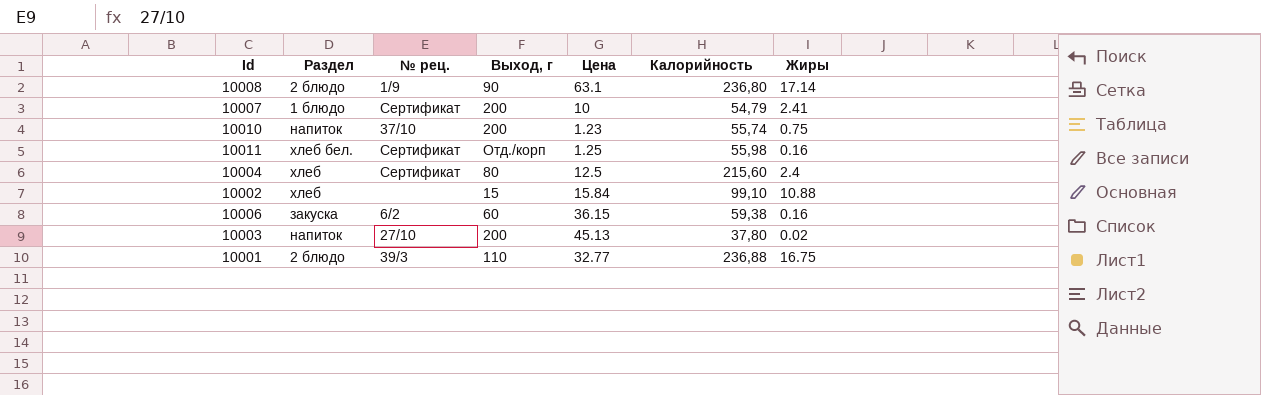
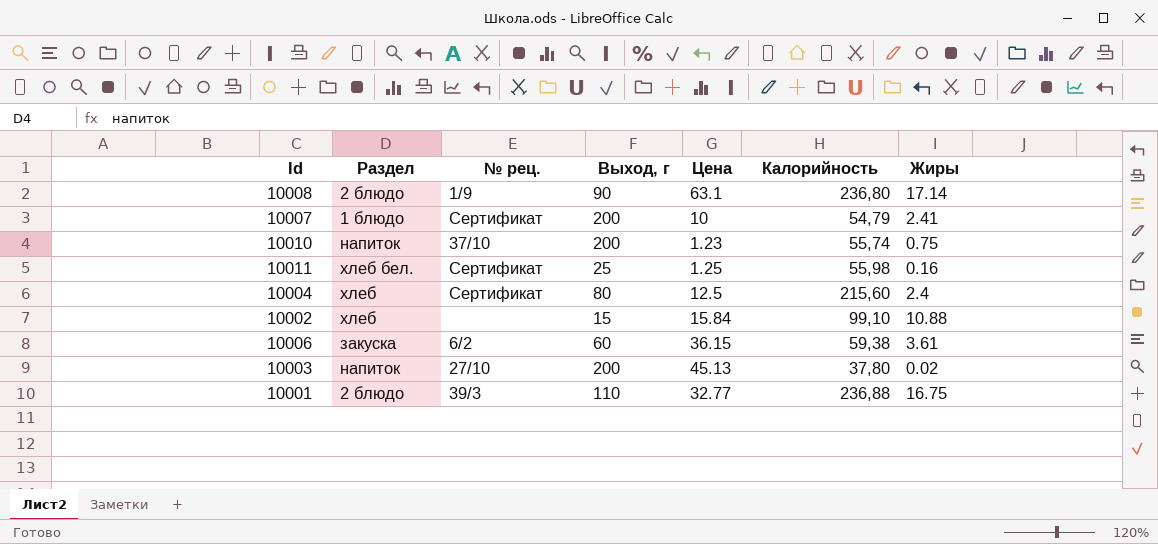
10011 | Выход, г: Отд./корп -> 25
10006 | Жиры: 0.16 -> 3.61

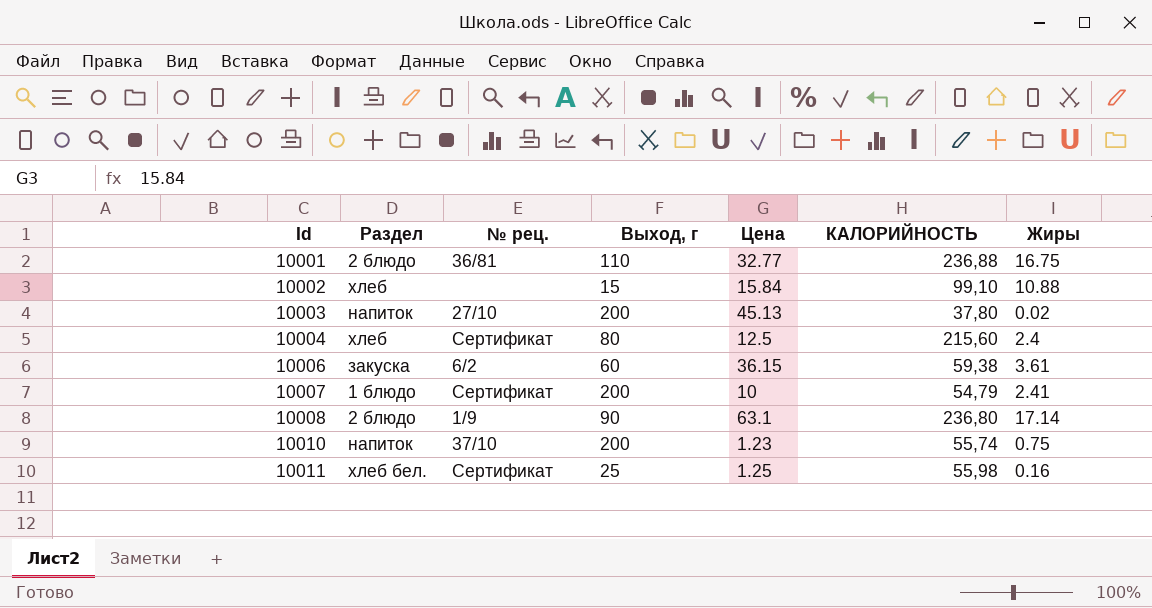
row order: none -> Id ascending
column name: Калорийность -> КАЛОРИЙНОСТЬ
10001 | № рец.: 39/3 -> 36/81

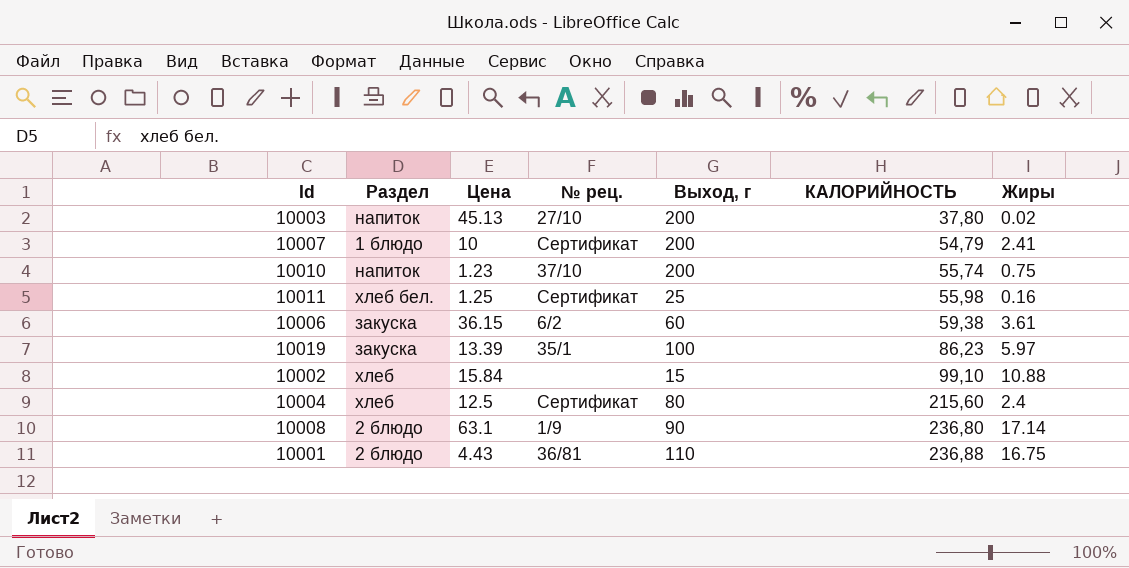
row order: Id ascending -> КАЛОРИЙНОСТЬ ascending
column Цена | position: 5 -> 3
row 10019: none -> закуска | 13.39 | 35/1 | 100 | 86,23 | 5.97
10001 | Цена: 32.77 -> 4.43

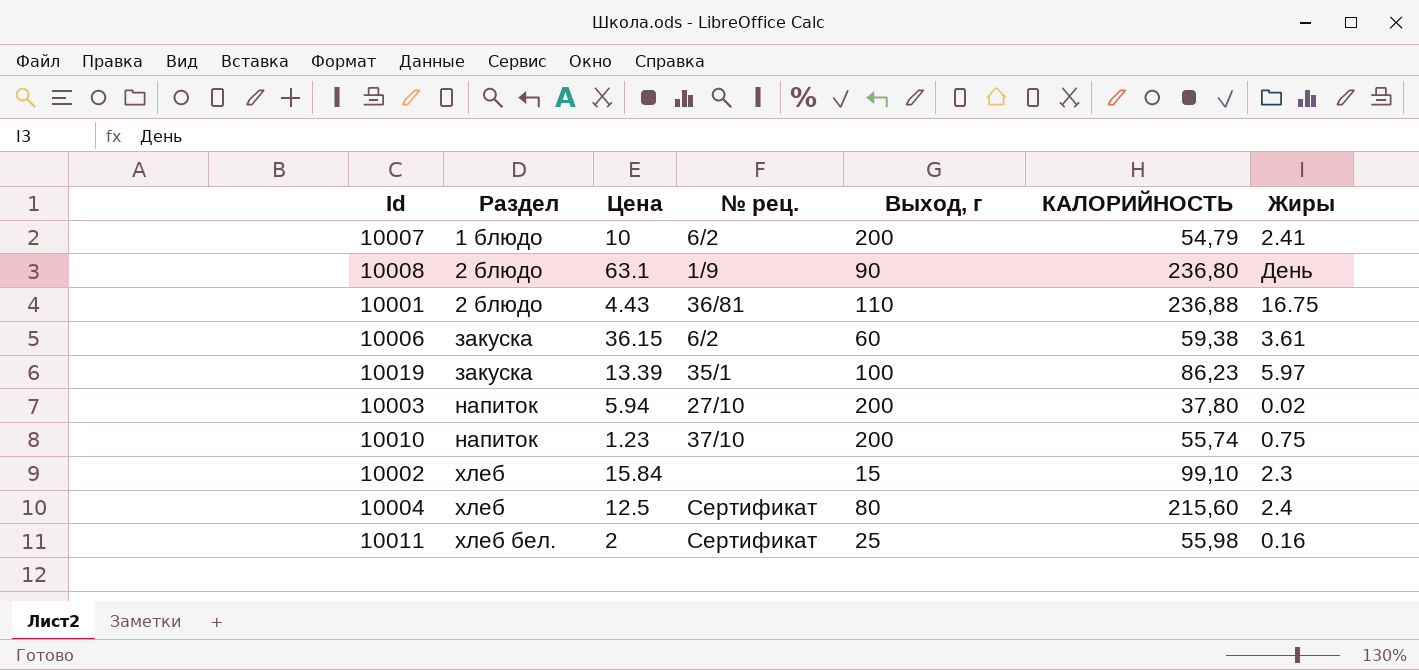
row order: КАЛОРИЙНОСТЬ ascending -> Раздел ascending
10007 | № рец.: Сертификат -> 6/2
10008 | Жиры: 17.14 -> День
10003 | Цена: 45.13 -> 5.94
10002 | Жиры: 10.88 -> 2.3
10011 | Цена: 1.25 -> 2

